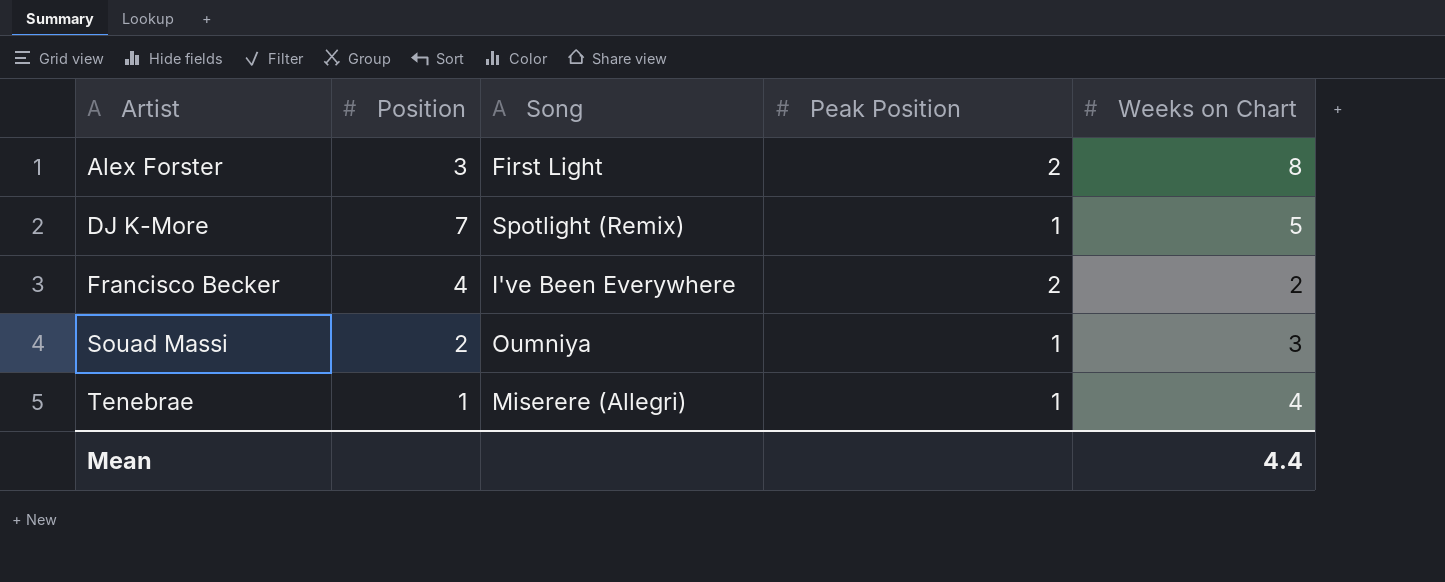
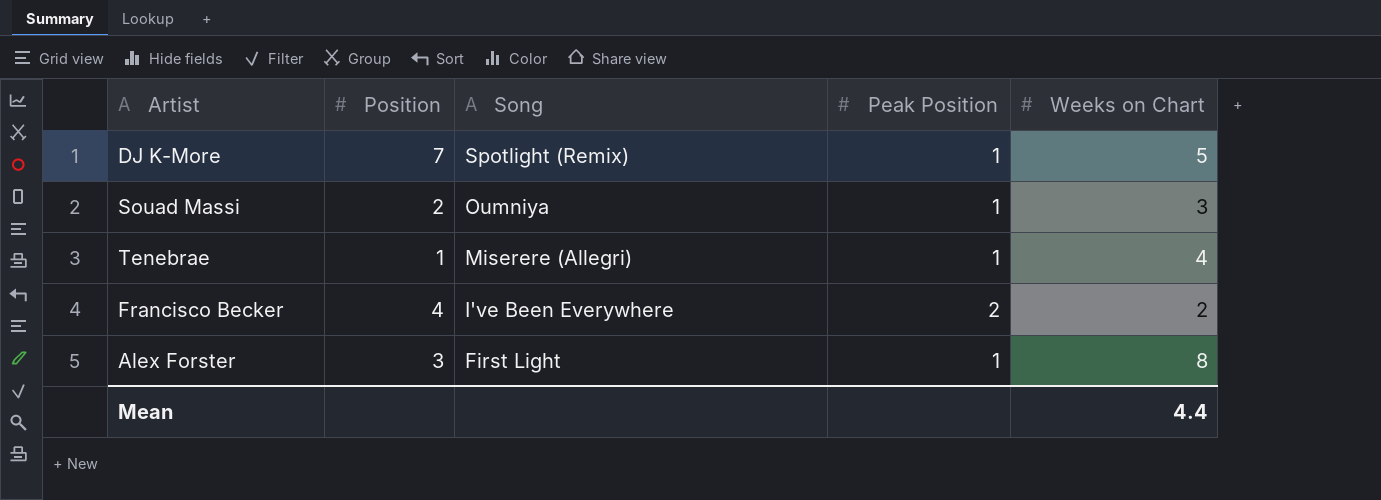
row order: Artist ascending -> Song descending
Alex Forster | Peak Position: 2 -> 1

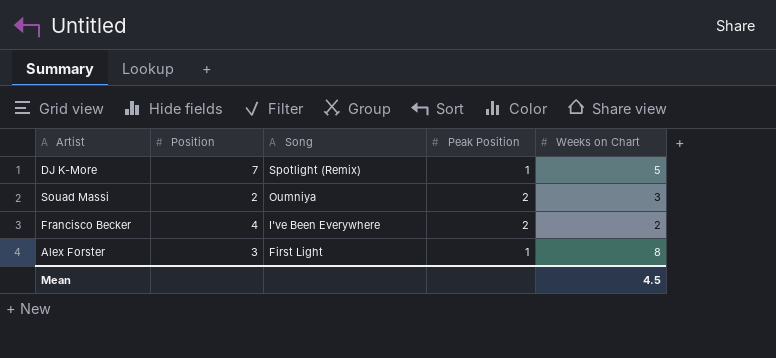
row Tenebrae: 1 | Miserere (Allegri) | 1 | 4 -> none
Souad Massi | Peak Position: 1 -> 2
Mean | Weeks on Chart: 4.4 -> 4.5

